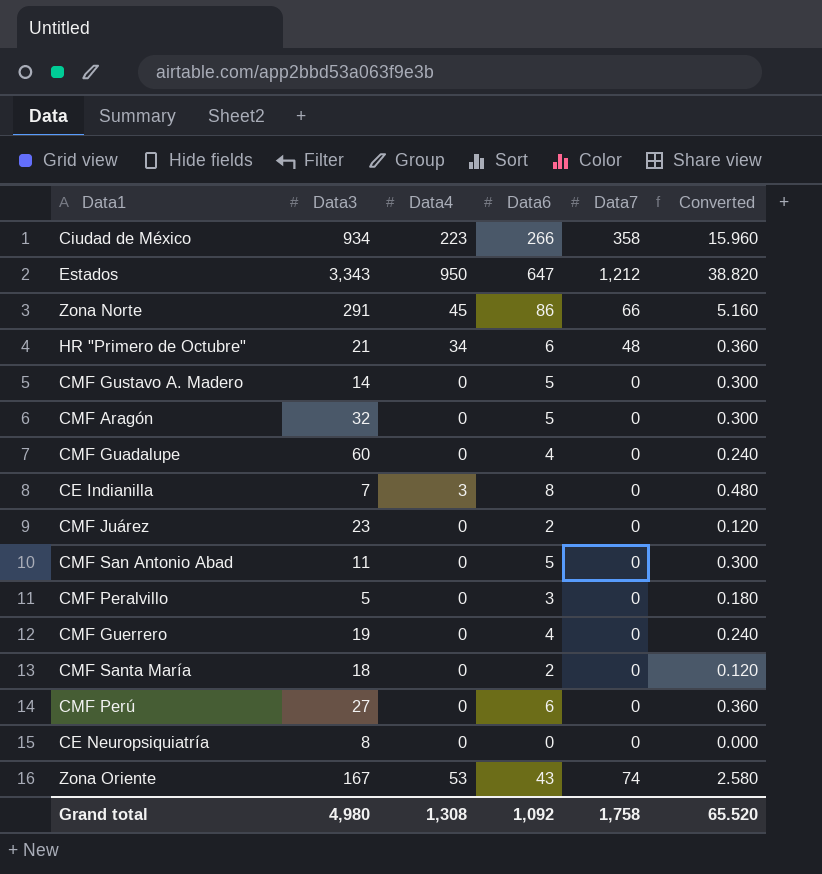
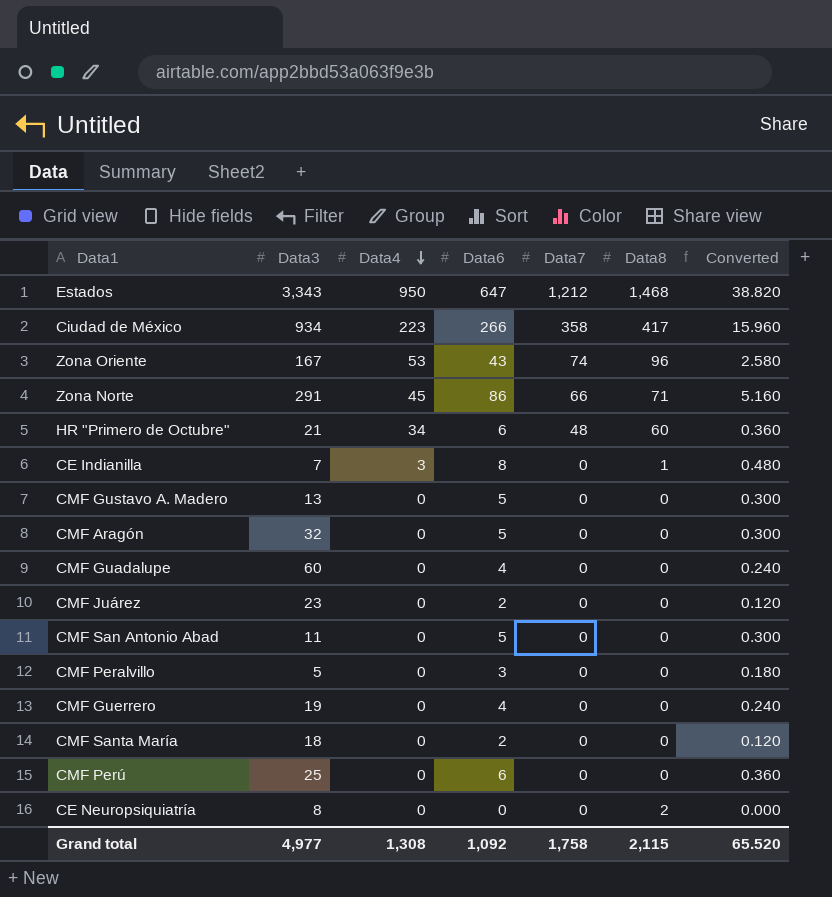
row order: none -> Data4 descending
column Data8 | position: none -> 6
CMF Gustavo A. Madero | Data3: 14 -> 13
CMF Perú | Data3: 27 -> 25
Grand total | Data3: 4,980 -> 4,977

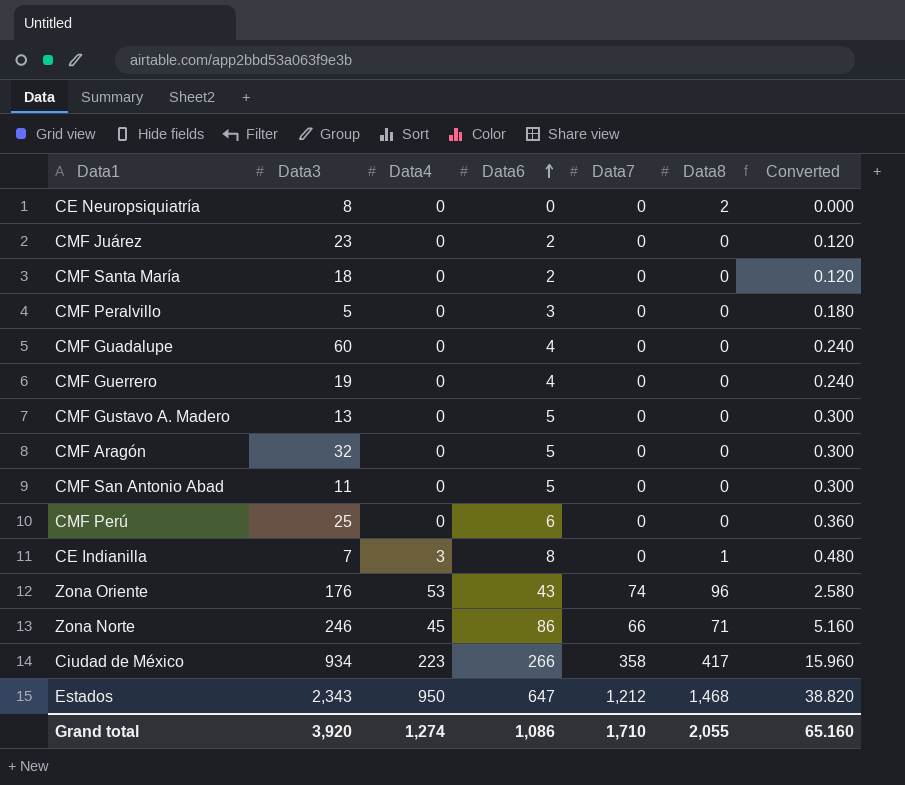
row order: Data4 descending -> Data6 ascending
row HR "Primero de Octubre": 21 | 34 | 6 | 48 | 60 | 0.360 -> none
Zona Oriente | Data3: 167 -> 176
Zona Norte | Data3: 291 -> 246
Estados | Data3: 3,343 -> 2,343
Grand total | Data3: 4,977 -> 3,920
Grand total | Data4: 1,308 -> 1,274
Grand total | Data6: 1,092 -> 1,086
Grand total | Data7: 1,758 -> 1,710
Grand total | Data8: 2,115 -> 2,055
Grand total | Converted: 65.520 -> 65.160

